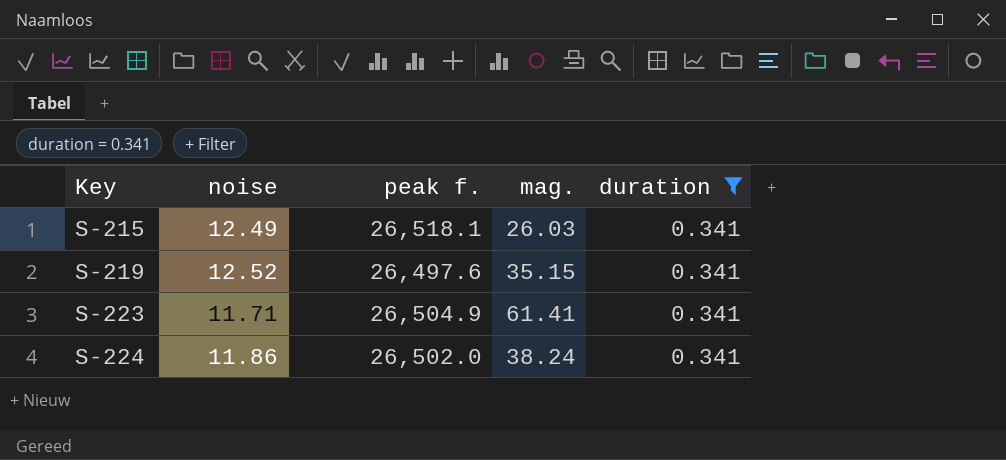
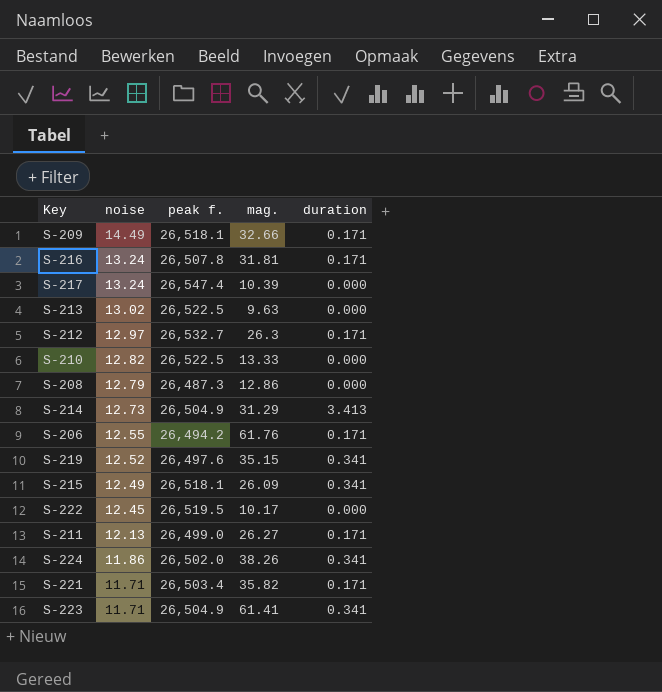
filter: duration = 0.341 -> none
row order: Key ascending -> noise descending
S-215 | mag.: 26.03 -> 26.09
S-224 | mag.: 38.24 -> 38.26

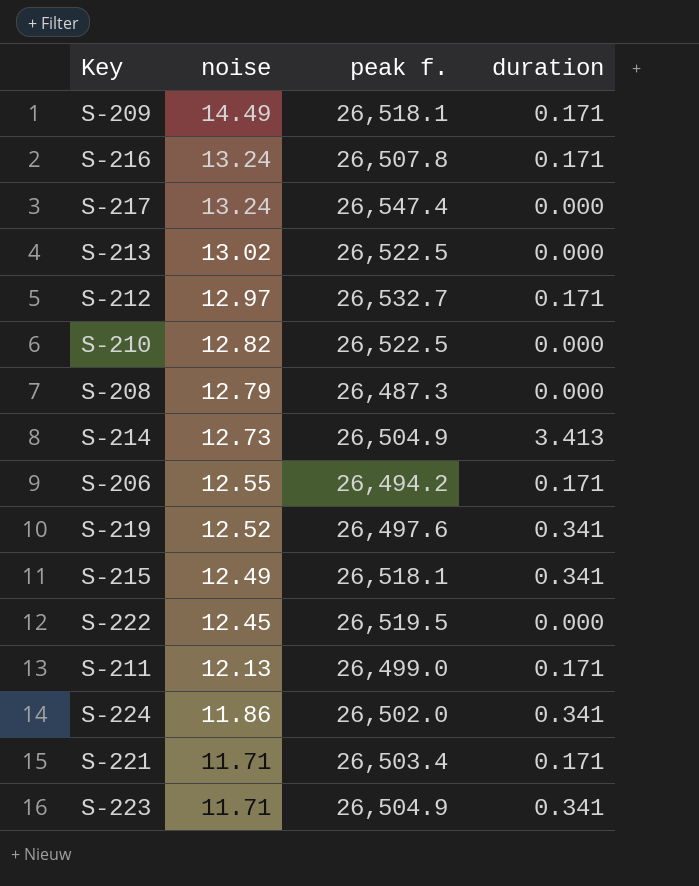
column mag. | position: 4 -> none

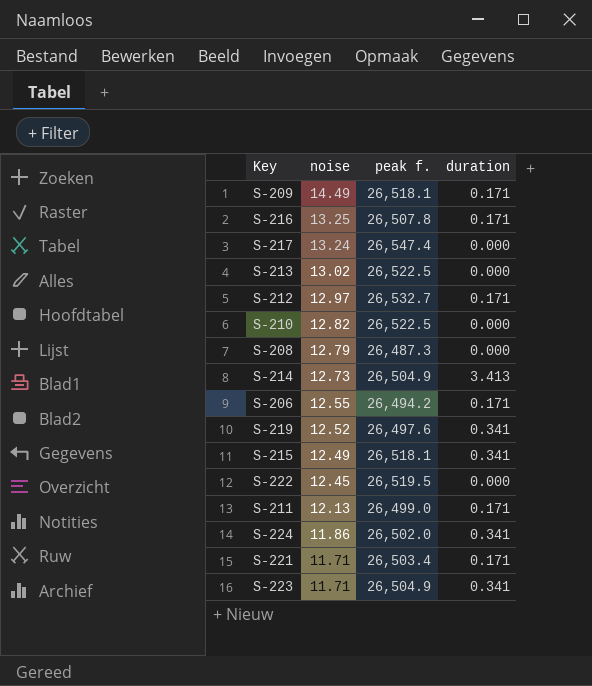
S-216 | noise: 13.24 -> 13.25

